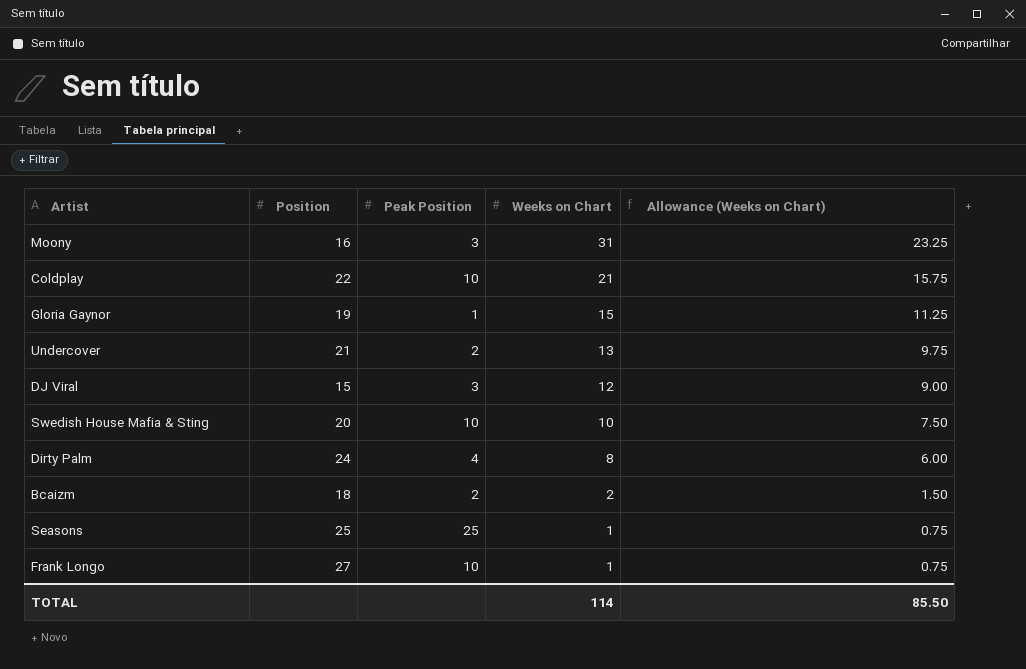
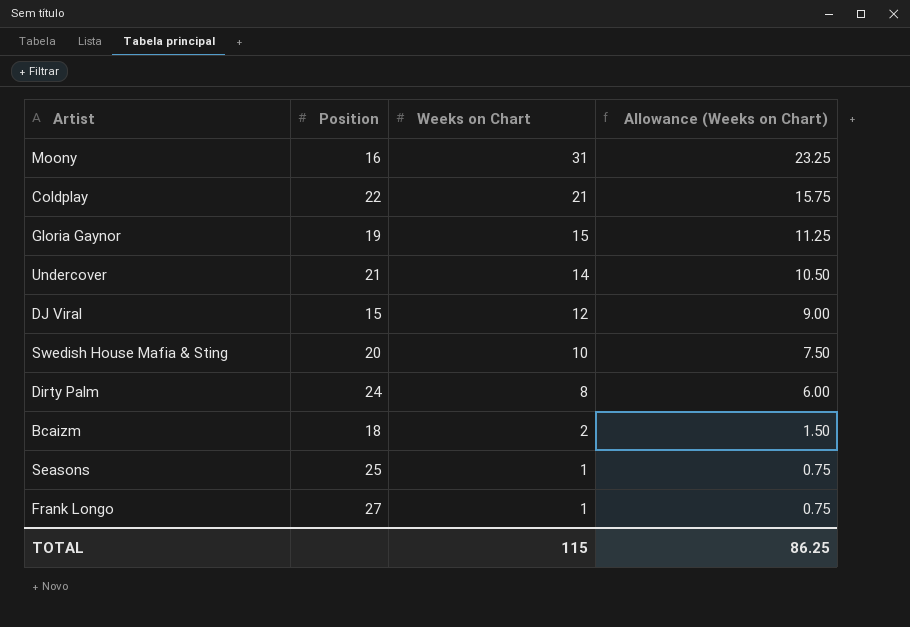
column Peak Position | position: 3 -> none
Undercover | Weeks on Chart: 13 -> 14
Undercover | Allowance (Weeks on Chart): 9.75 -> 10.50
TOTAL | Weeks on Chart: 114 -> 115
TOTAL | Allowance (Weeks on Chart): 85.50 -> 86.25

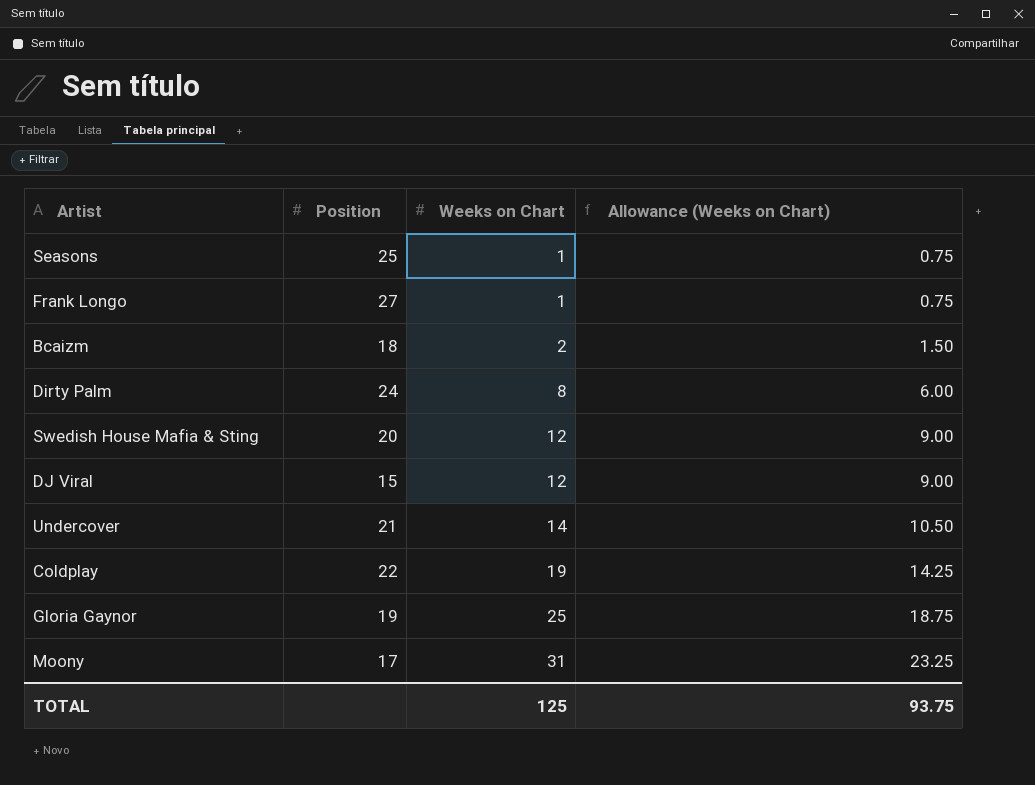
row order: Weeks on Chart descending -> Weeks on Chart ascending
Swedish House Mafia & Sting | Weeks on Chart: 10 -> 12
Swedish House Mafia & Sting | Allowance (Weeks on Chart): 7.50 -> 9.00
Coldplay | Weeks on Chart: 21 -> 19
Coldplay | Allowance (Weeks on Chart): 15.75 -> 14.25
Gloria Gaynor | Weeks on Chart: 15 -> 25
Gloria Gaynor | Allowance (Weeks on Chart): 11.25 -> 18.75
Moony | Position: 16 -> 17
TOTAL | Weeks on Chart: 115 -> 125
TOTAL | Allowance (Weeks on Chart): 86.25 -> 93.75

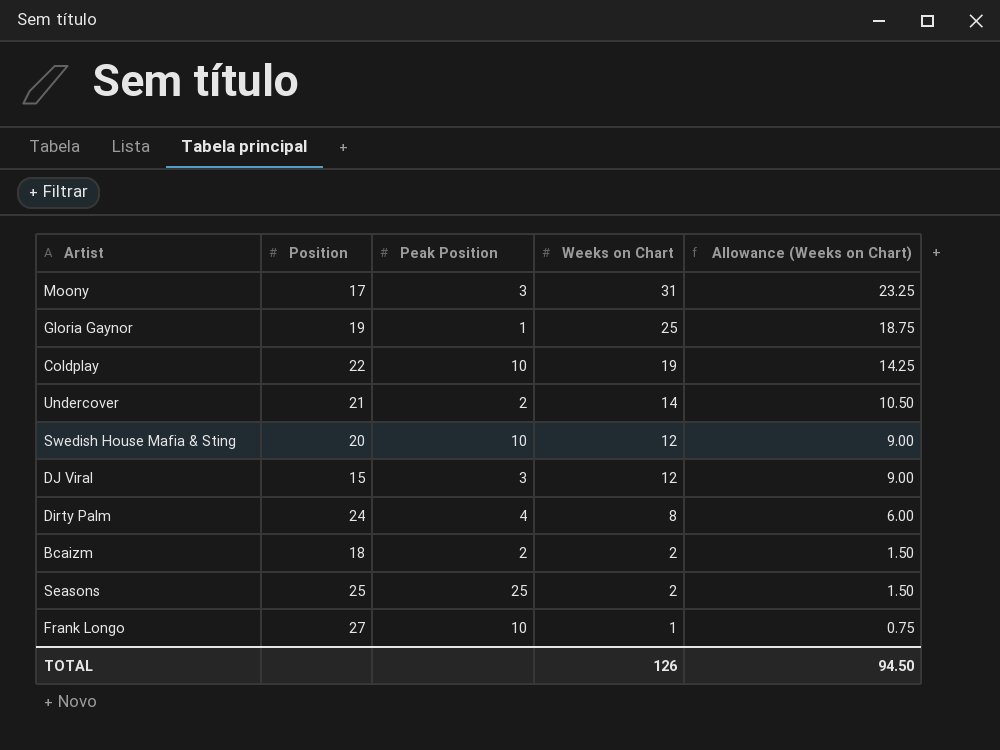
row order: Weeks on Chart ascending -> Weeks on Chart descending
column Peak Position | position: none -> 3
Seasons | Weeks on Chart: 1 -> 2
Seasons | Allowance (Weeks on Chart): 0.75 -> 1.50
TOTAL | Weeks on Chart: 125 -> 126
TOTAL | Allowance (Weeks on Chart): 93.75 -> 94.50

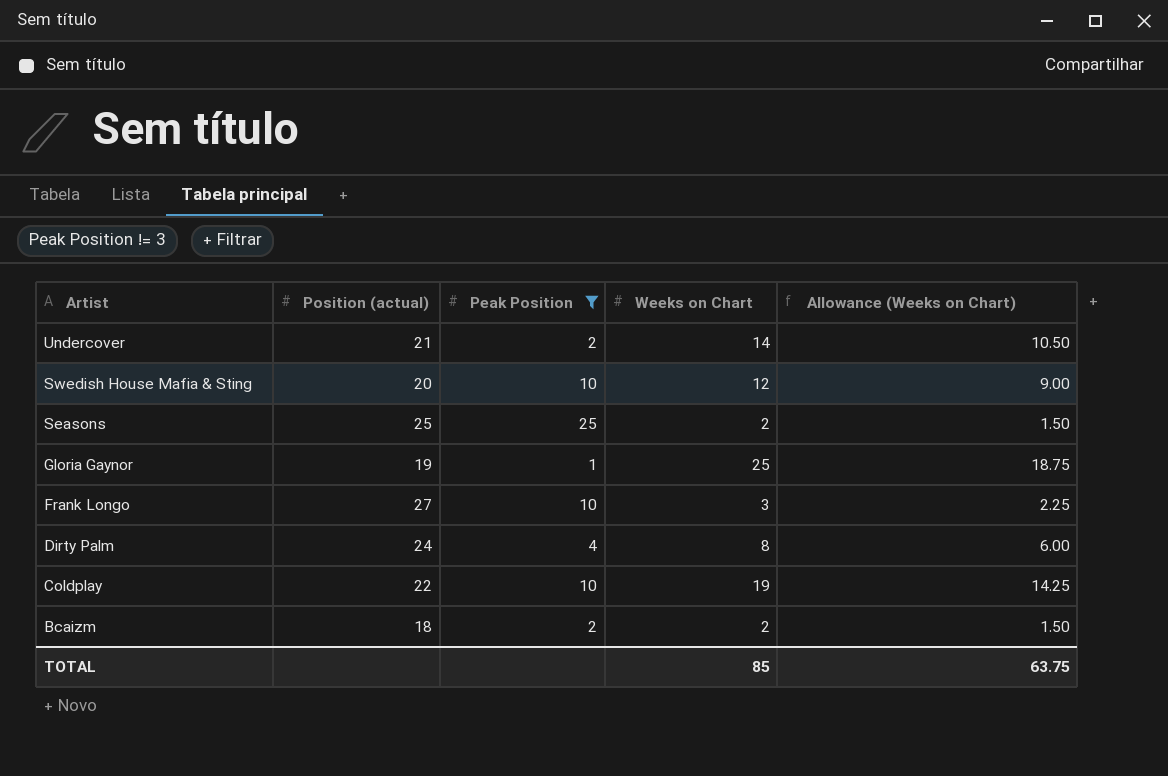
filter: none -> Peak Position != 3
row order: Weeks on Chart descending -> Artist descending
column name: Position -> Position (actual)
Frank Longo | Weeks on Chart: 1 -> 3
Frank Longo | Allowance (Weeks on Chart): 0.75 -> 2.25
TOTAL | Weeks on Chart: 126 -> 85
TOTAL | Allowance (Weeks on Chart): 94.50 -> 63.75

